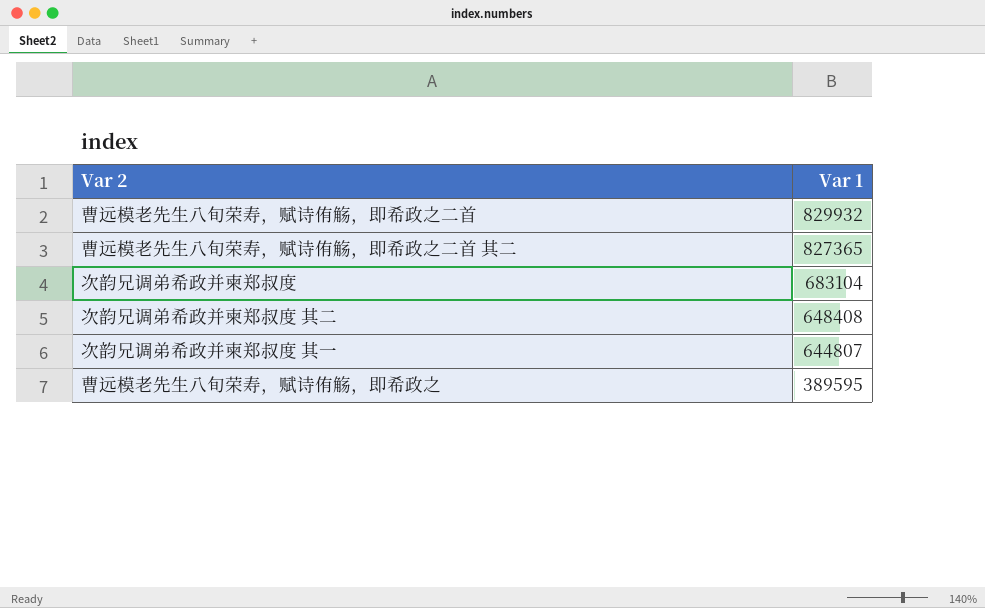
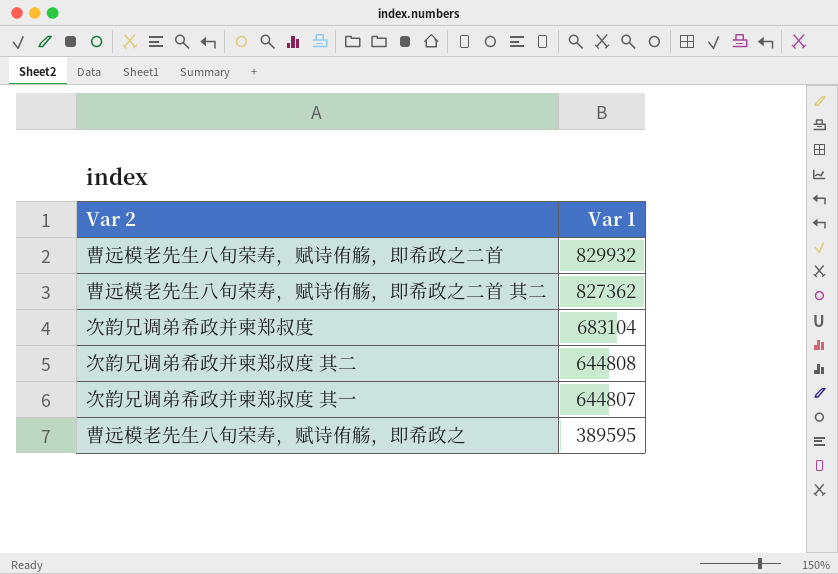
曹远模老先生八旬荣寿，赋诗侑觞，即希政之二首 其二 | Var 1: 827365 -> 827362
次韵兄调弟希政并柬郑叔度 其二 | Var 1: 648408 -> 644808

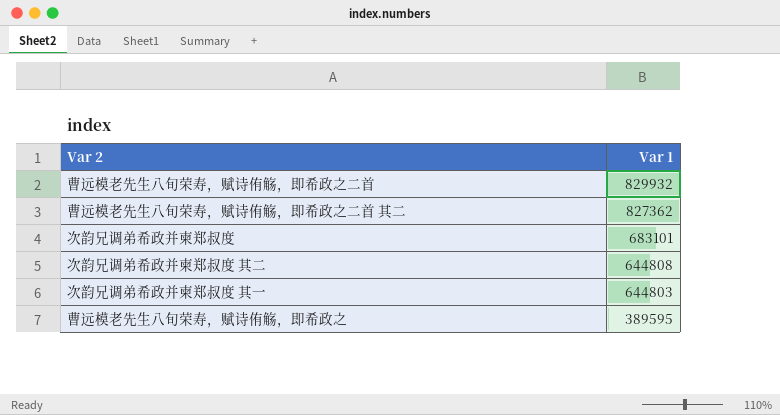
次韵兄调弟希政并柬郑叔度 | Var 1: 683104 -> 683101
次韵兄调弟希政并柬郑叔度 其一 | Var 1: 644807 -> 644803

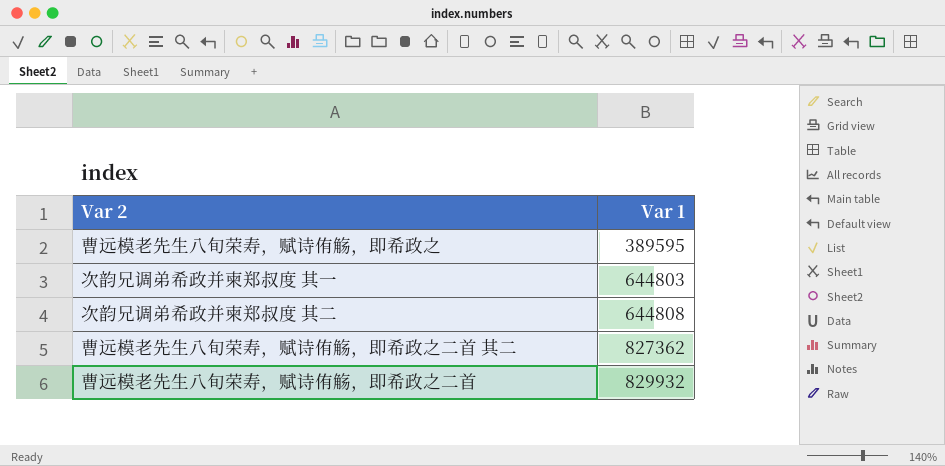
row order: Var 1 descending -> Var 1 ascending
row 次韵兄调弟希政并柬郑叔度: 683101 -> none

